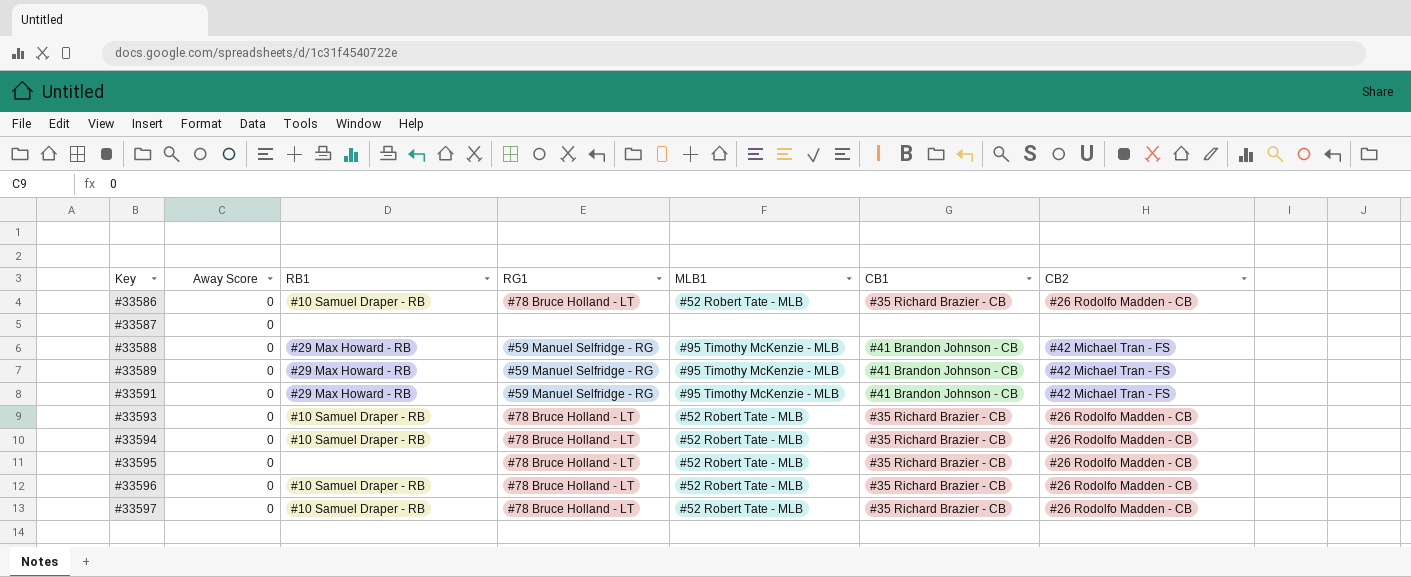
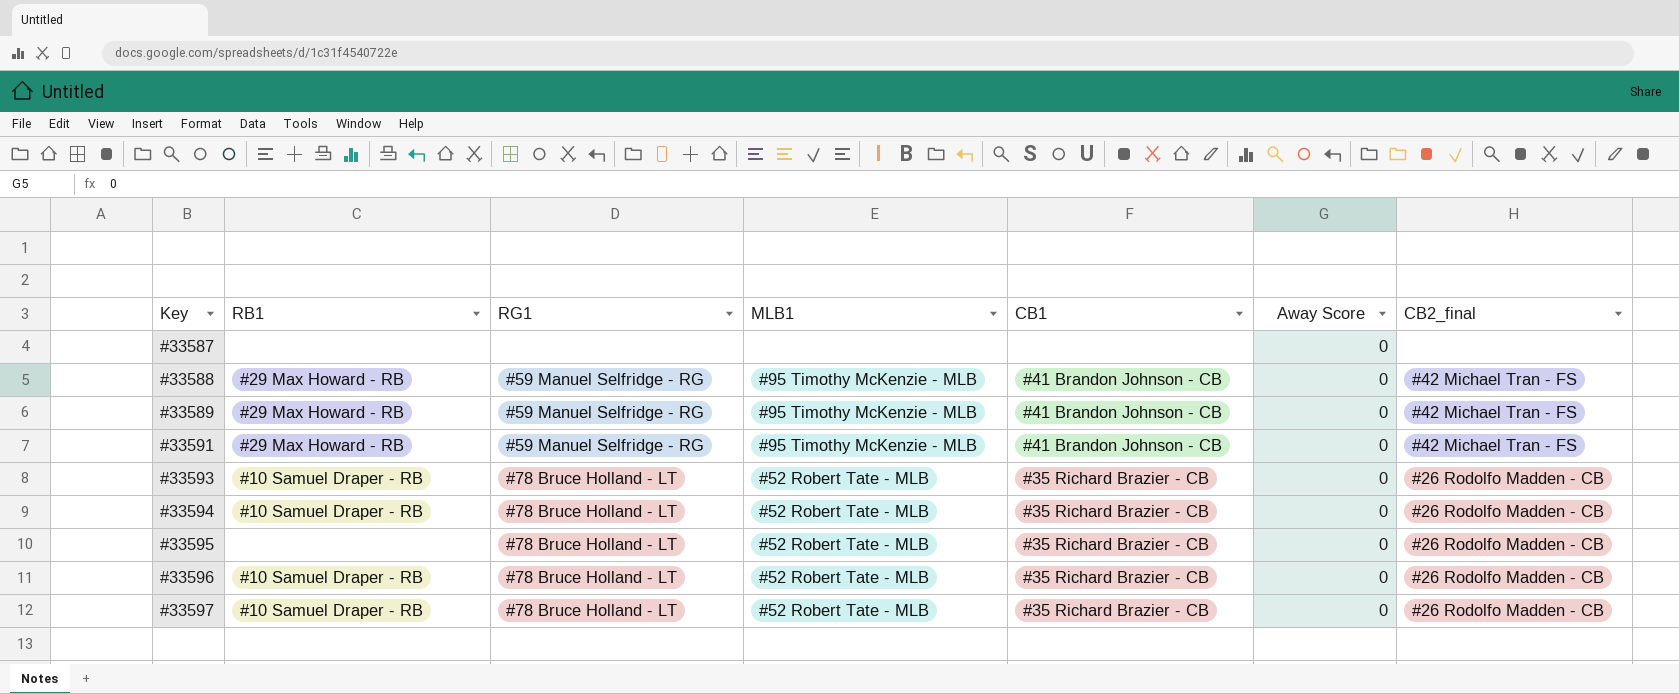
column Away Score | position: 2 -> 6
column name: CB2 -> CB2_final
row #33586: 0 | #10 Samuel Draper - RB | #78 Bruce Holland - LT | #52 Robert Tate - MLB | #35 Richard Brazier - CB | #26 Rodolfo Madden - CB -> none

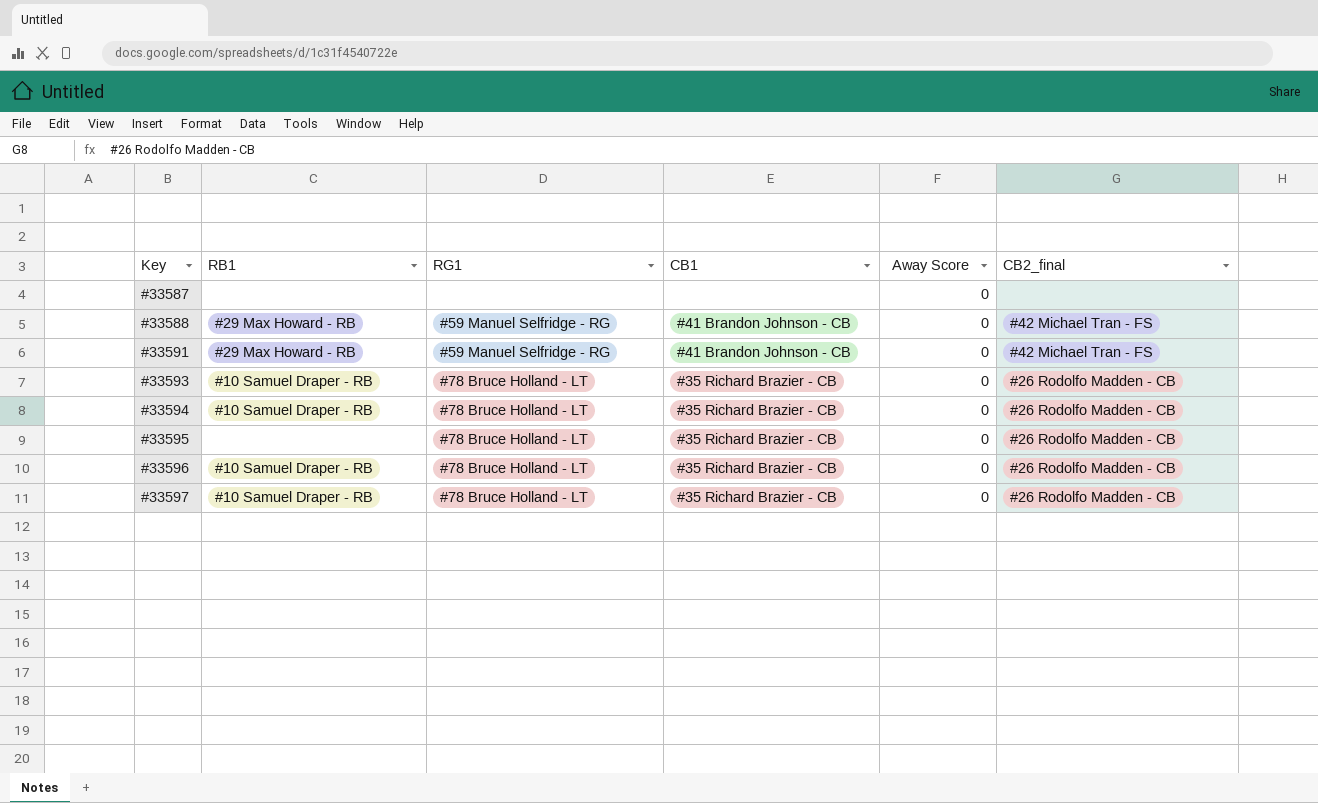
column MLB1 | position: 4 -> none
row #33589: #29 Max Howard - RB | #59 Manuel Selfridge - RG | #95 Timothy McKenzie - MLB | #41 Brandon Johnson - CB | 0 | #42 Michael Tran - FS -> none

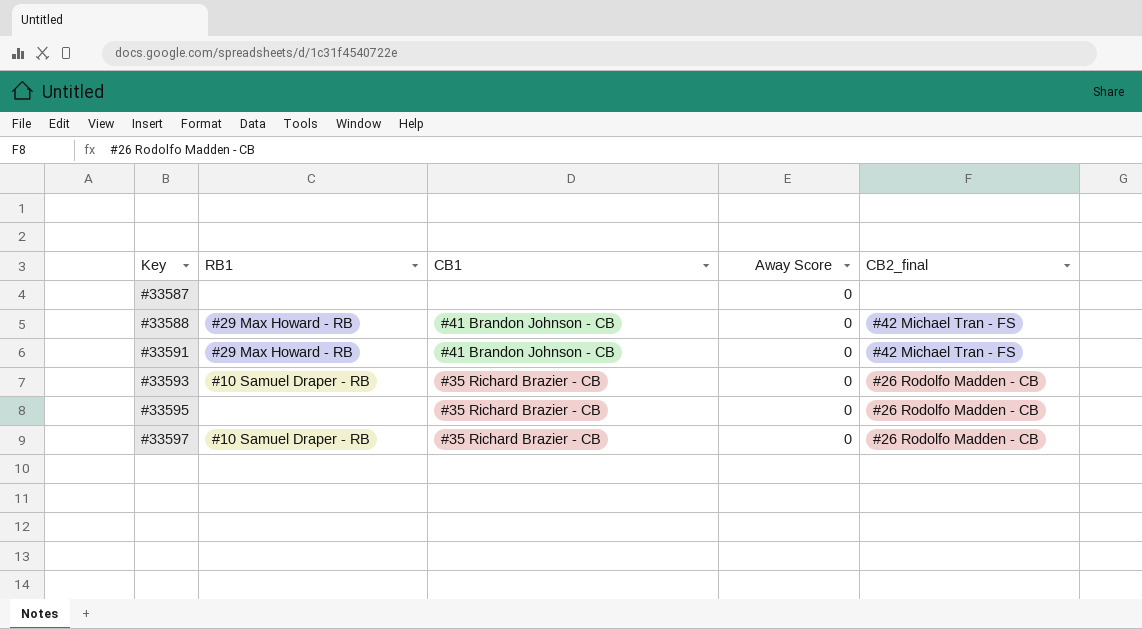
column RG1 | position: 3 -> none
row #33594: #10 Samuel Draper - RB | #78 Bruce Holland - LT | #35 Richard Brazier - CB | 0 | #26 Rodolfo Madden - CB -> none
row #33596: #10 Samuel Draper - RB | #78 Bruce Holland - LT | #35 Richard Brazier - CB | 0 | #26 Rodolfo Madden - CB -> none

